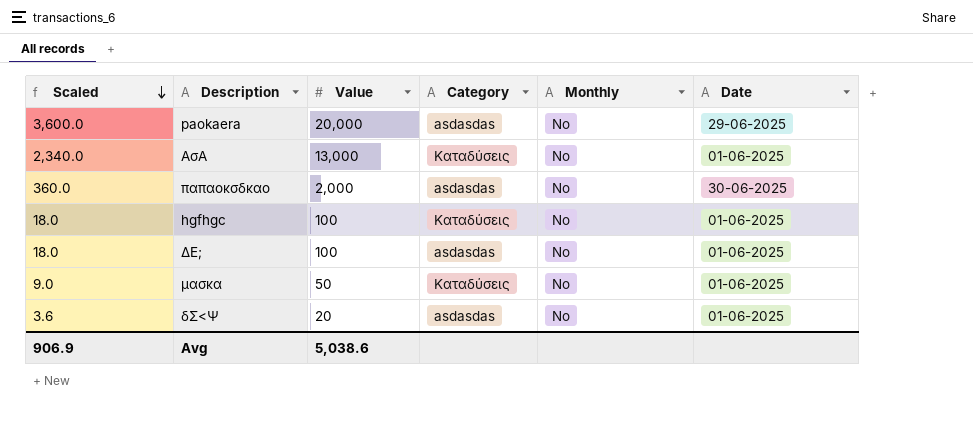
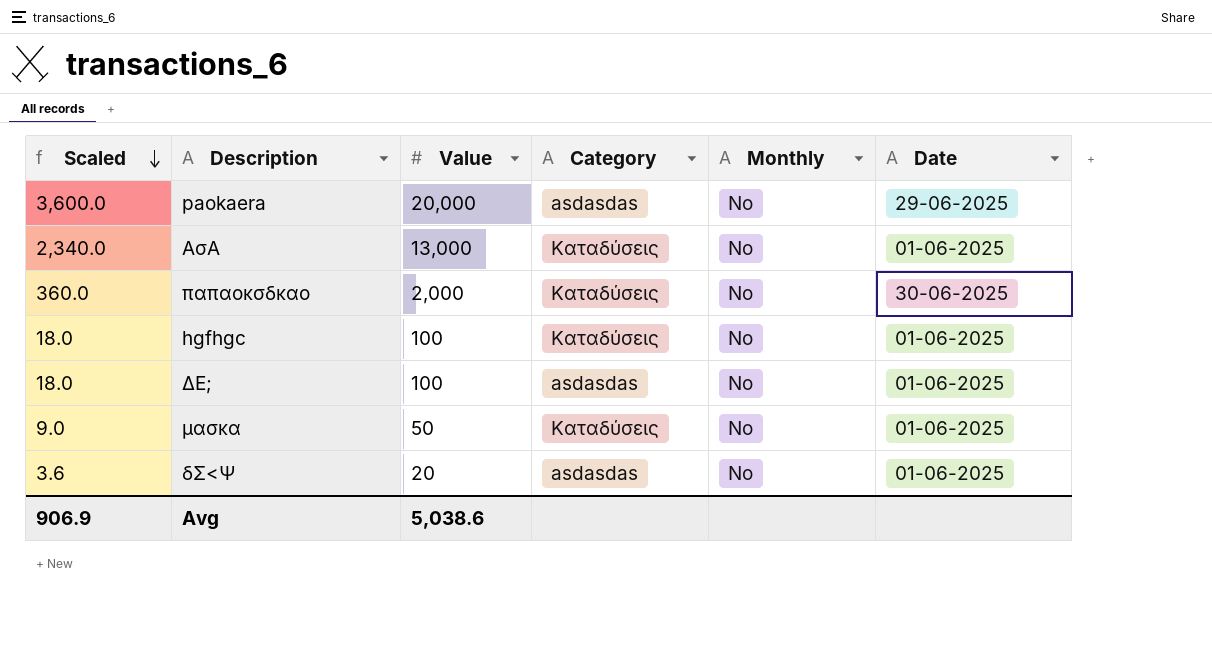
παπαοκσδκαο | Category: asdasdas -> Καταδύσεις

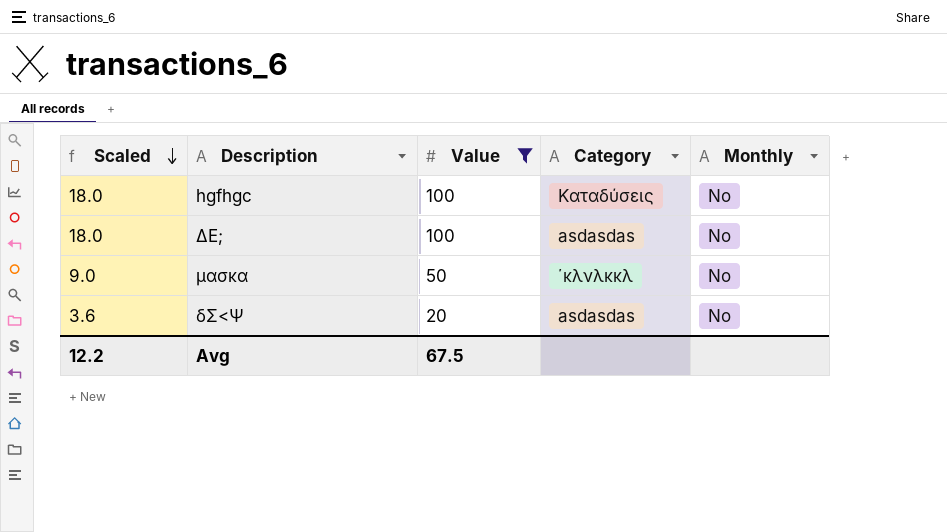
filter: none -> Value <= 100
column Date | position: 6 -> none
μασκα | Category: Καταδύσεις -> ΄κλνλκκλ
Avg | Scaled: 906.9 -> 12.2
Avg | Value: 5,038.6 -> 67.5

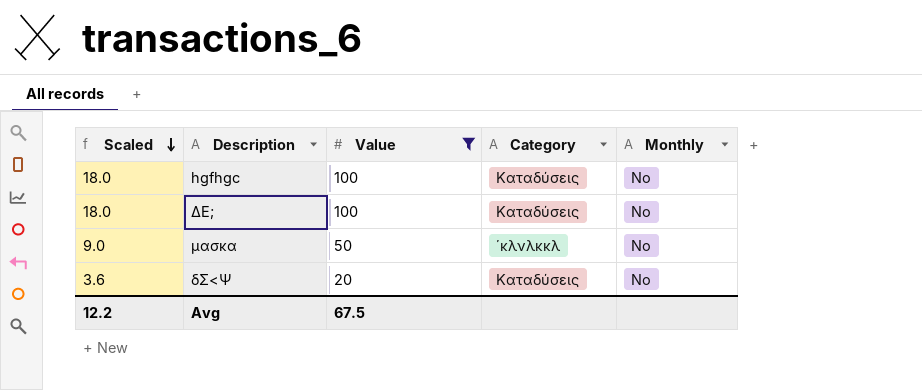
ΔΕ; | Category: asdasdas -> Καταδύσεις
δΣ<Ψ | Category: asdasdas -> Καταδύσεις

